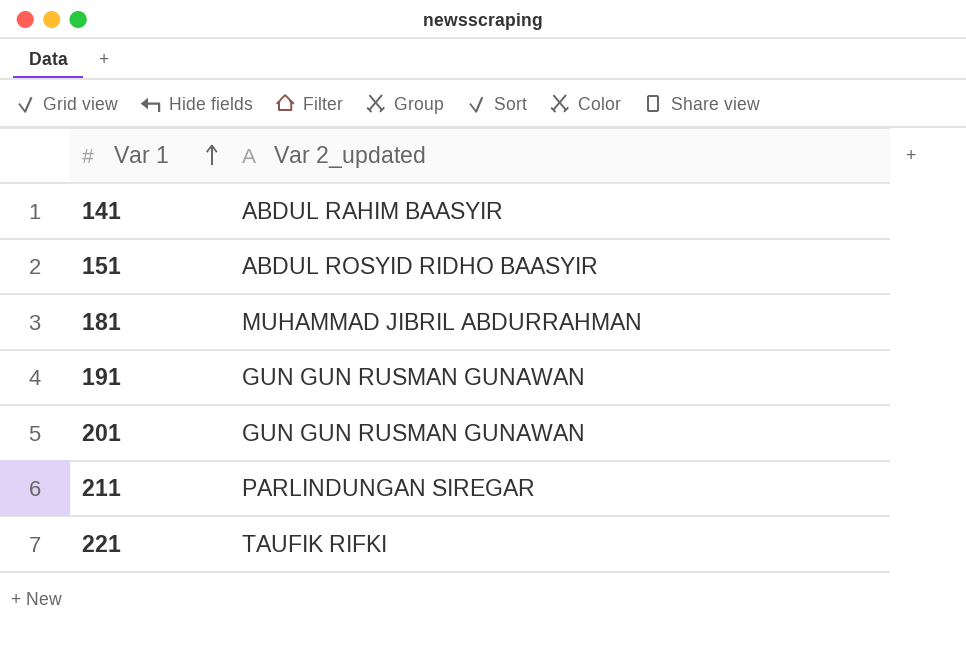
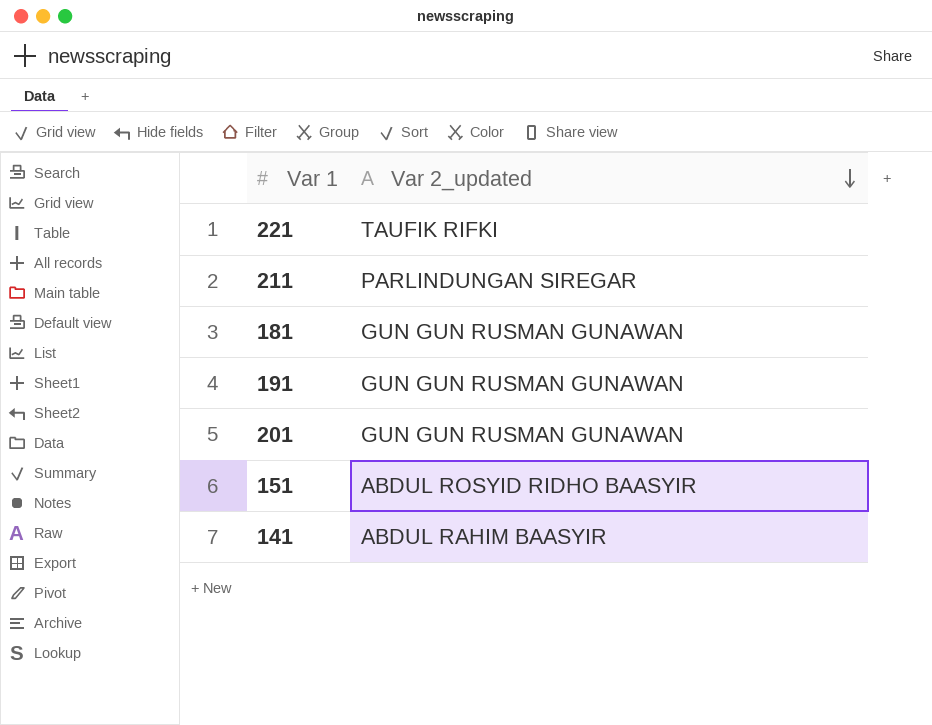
row order: Var 1 ascending -> Var 2_updated descending
181 | Var 2_updated: MUHAMMAD JIBRIL ABDURRAHMAN -> GUN GUN RUSMAN GUNAWAN

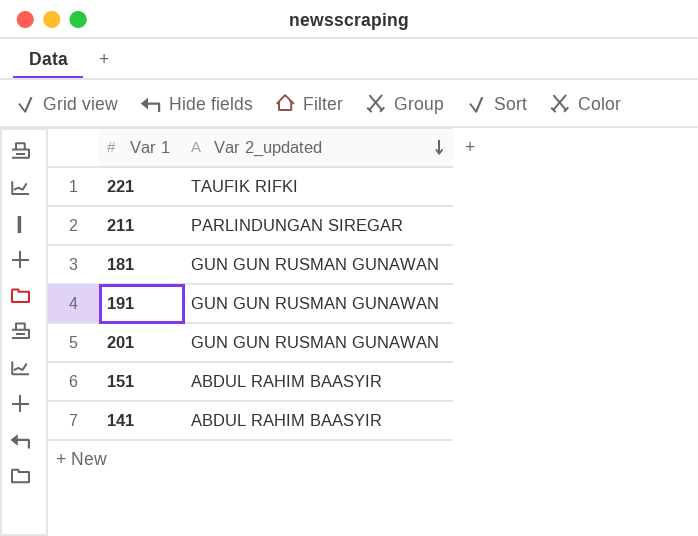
151 | Var 2_updated: ABDUL ROSYID RIDHO BAASYIR -> ABDUL RAHIM BAASYIR

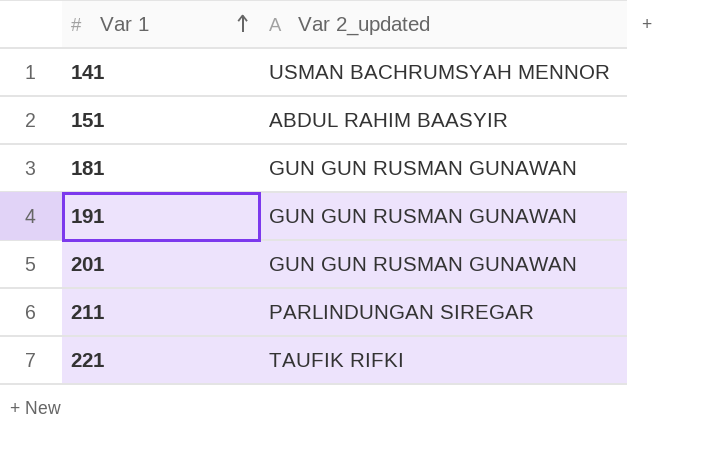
row order: Var 2_updated descending -> Var 1 ascending
141 | Var 2_updated: ABDUL RAHIM BAASYIR -> USMAN BACHRUMSYAH MENNOR

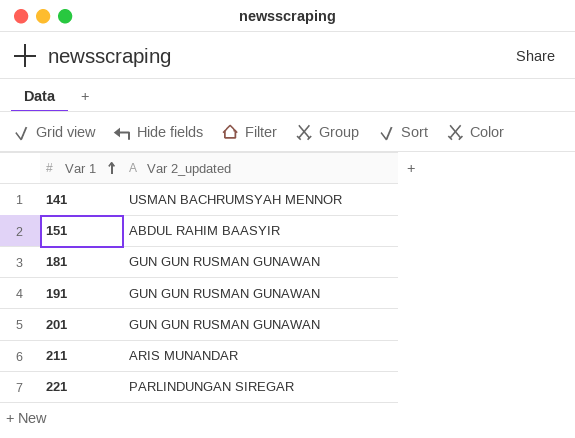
211 | Var 2_updated: PARLINDUNGAN SIREGAR -> ARIS MUNANDAR
221 | Var 2_updated: TAUFIK RIFKI -> PARLINDUNGAN SIREGAR

